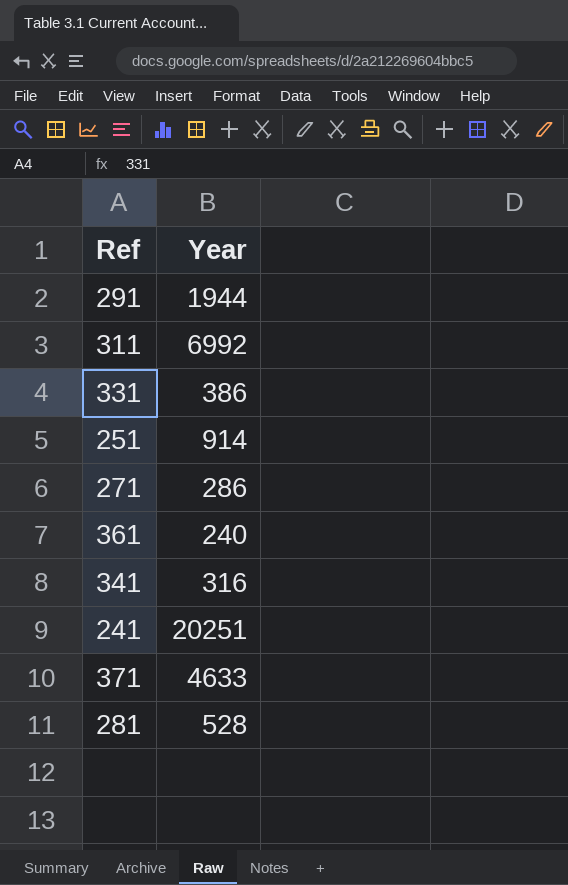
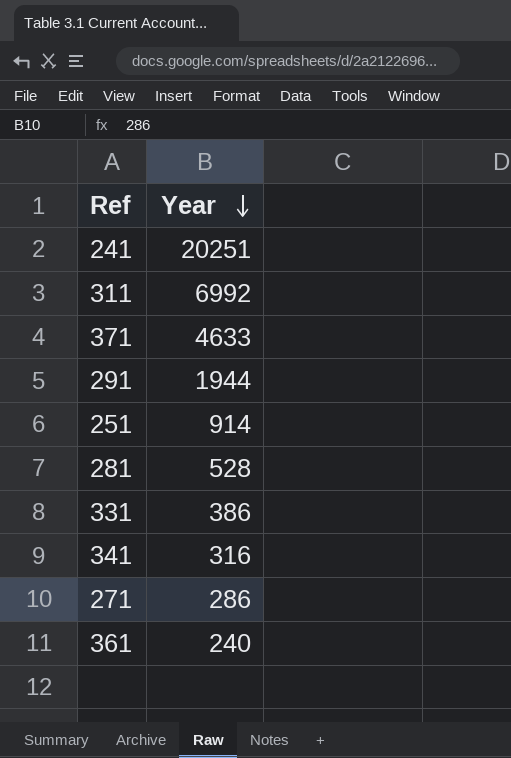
row order: none -> Year descending

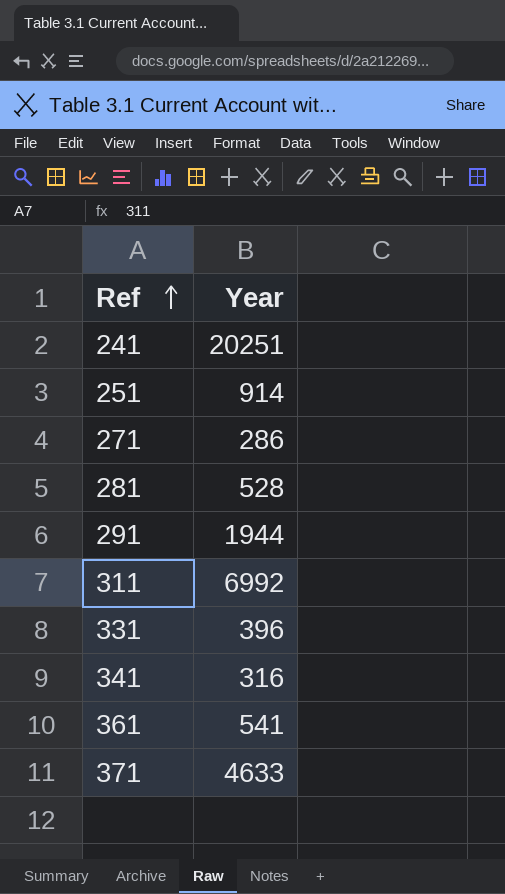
row order: Year descending -> Ref ascending
331 | Year: 386 -> 396
361 | Year: 240 -> 541

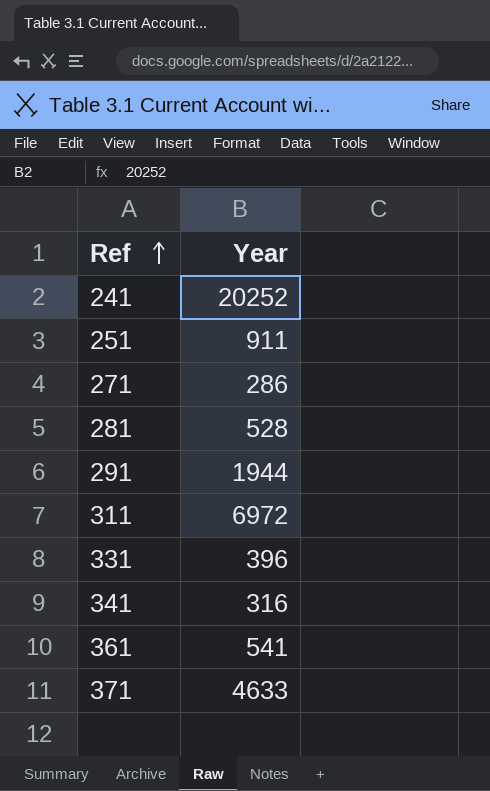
241 | Year: 20251 -> 20252
251 | Year: 914 -> 911
311 | Year: 6992 -> 6972

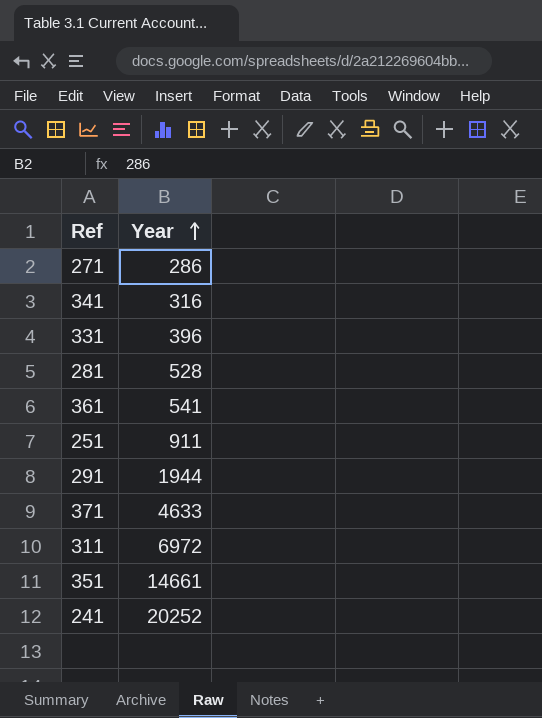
row order: Ref ascending -> Year ascending
row 351: none -> 14661

